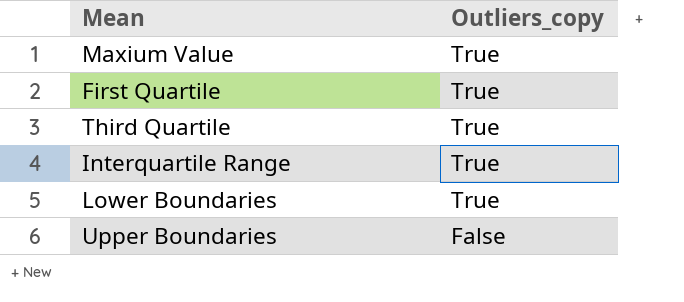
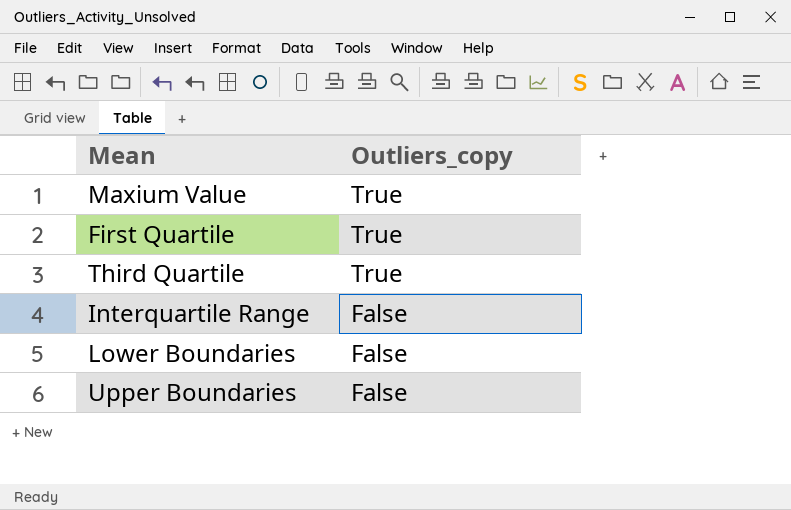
Interquartile Range | Outliers_copy: True -> False
Lower Boundaries | Outliers_copy: True -> False

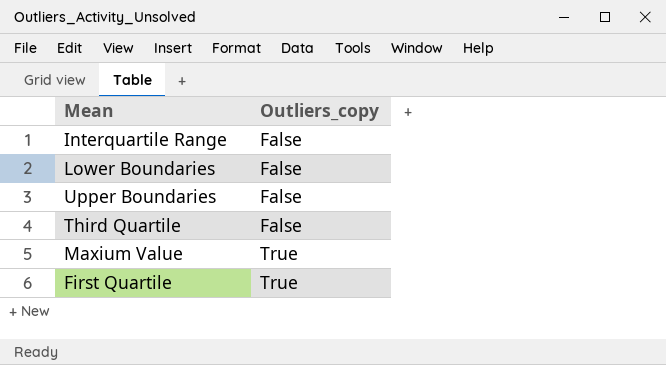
row order: Outliers_copy descending -> Outliers_copy ascending
Third Quartile | Outliers_copy: True -> False

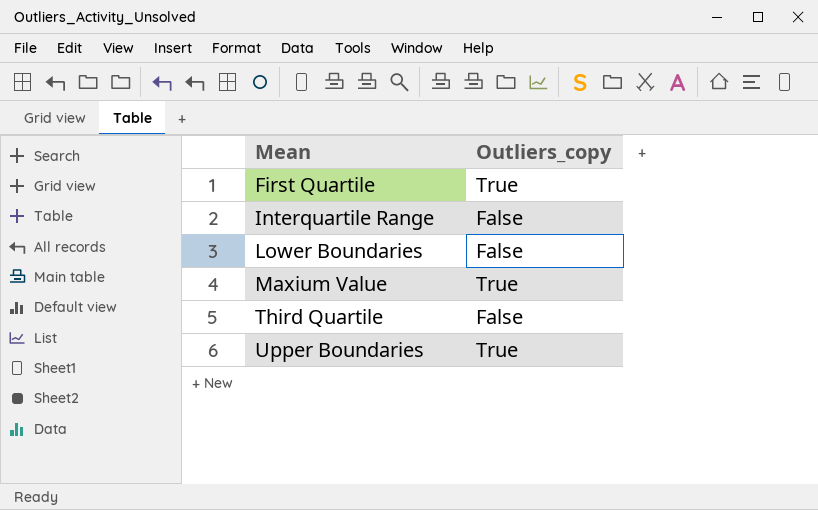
row order: Outliers_copy ascending -> Mean ascending
Upper Boundaries | Outliers_copy: False -> True

